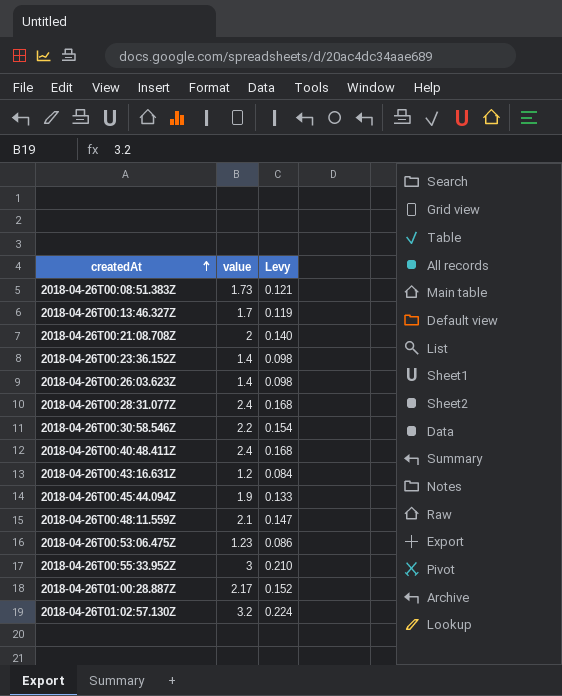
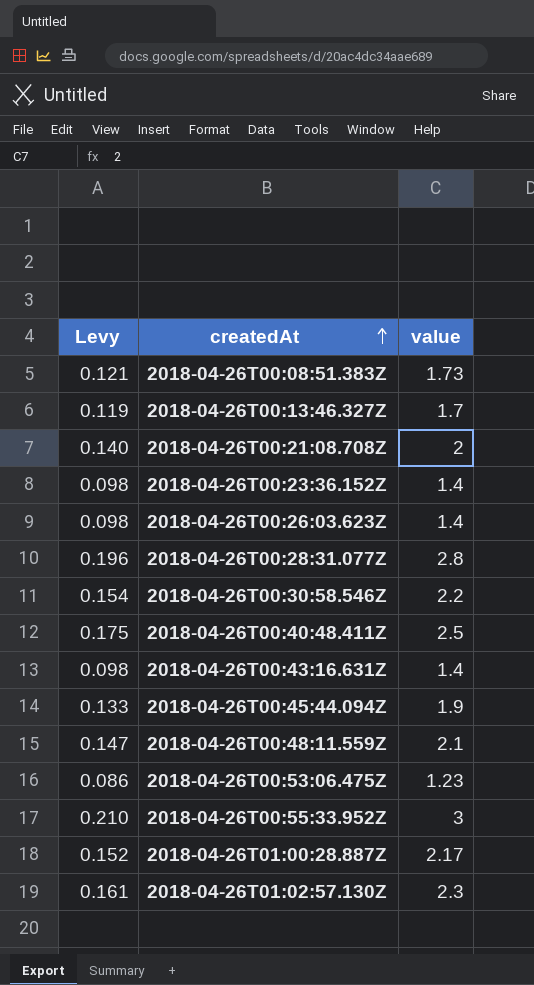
column Levy | position: 3 -> 1
2018-04-26T00:28:31.077Z | Levy: 0.168 -> 0.196
2018-04-26T00:28:31.077Z | value: 2.4 -> 2.8
2018-04-26T00:40:48.411Z | Levy: 0.168 -> 0.175
2018-04-26T00:40:48.411Z | value: 2.4 -> 2.5
2018-04-26T00:43:16.631Z | Levy: 0.084 -> 0.098
2018-04-26T00:43:16.631Z | value: 1.2 -> 1.4
2018-04-26T01:02:57.130Z | Levy: 0.224 -> 0.161
2018-04-26T01:02:57.130Z | value: 3.2 -> 2.3

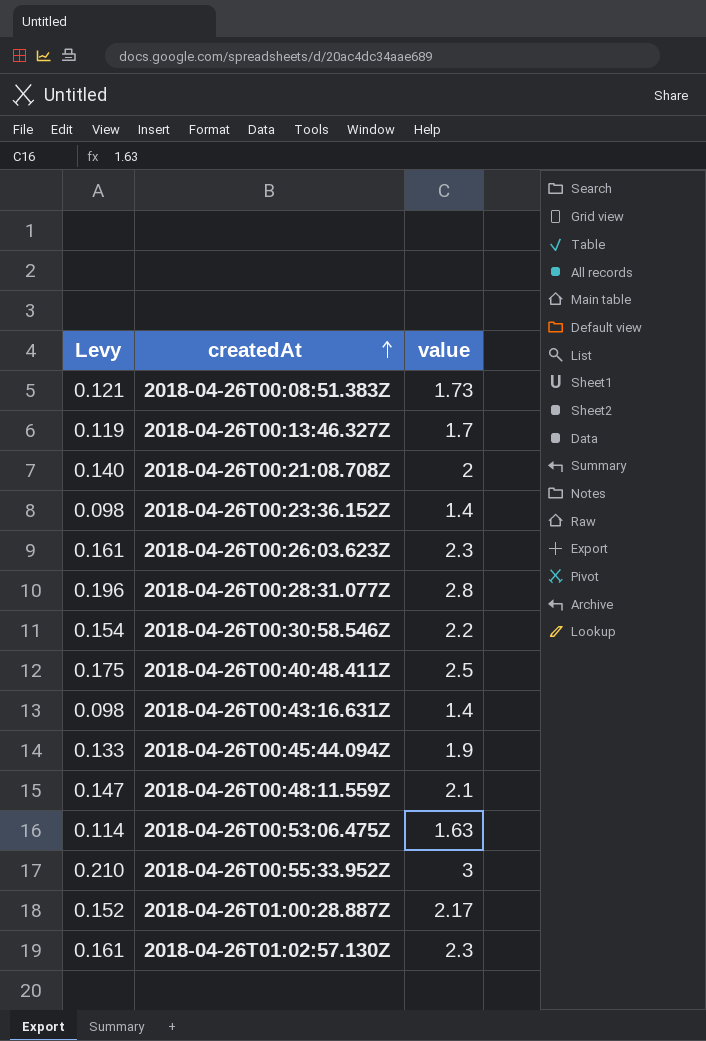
2018-04-26T00:26:03.623Z | Levy: 0.098 -> 0.161
2018-04-26T00:26:03.623Z | value: 1.4 -> 2.3
2018-04-26T00:53:06.475Z | Levy: 0.086 -> 0.114
2018-04-26T00:53:06.475Z | value: 1.23 -> 1.63

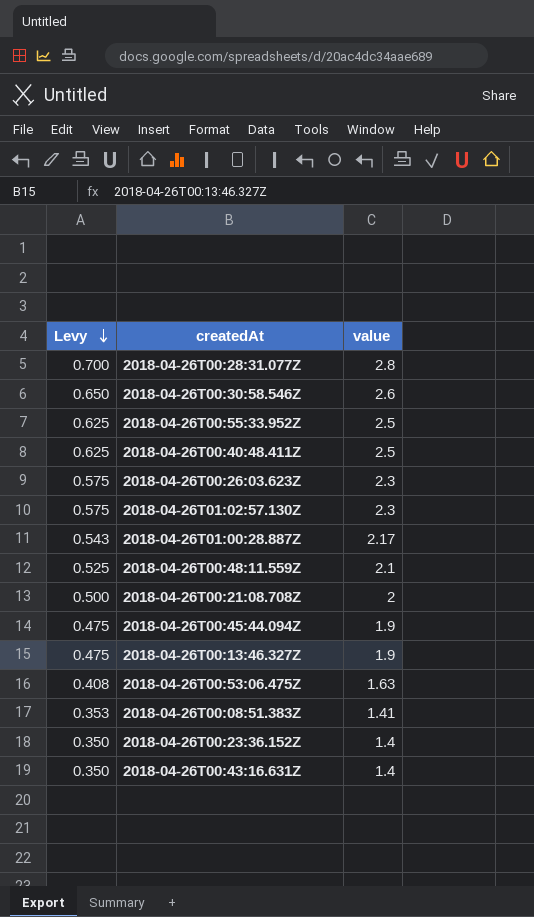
row order: createdAt ascending -> Levy descending
column Levy | formula: [value] * 0.07 -> [value] * 0.25
2018-04-26T00:30:58.546Z | value: 2.2 -> 2.6
2018-04-26T00:55:33.952Z | value: 3 -> 2.5
2018-04-26T00:13:46.327Z | value: 1.7 -> 1.9
2018-04-26T00:08:51.383Z | value: 1.73 -> 1.41

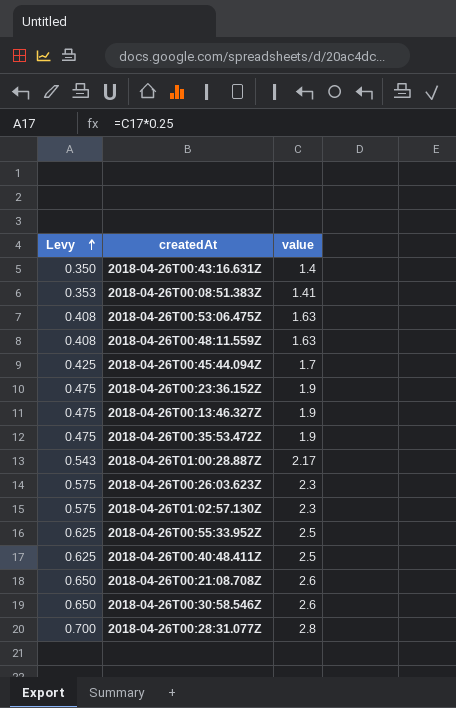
row order: Levy descending -> Levy ascending
2018-04-26T00:48:11.559Z | Levy: 0.525 -> 0.408
2018-04-26T00:48:11.559Z | value: 2.1 -> 1.63
2018-04-26T00:45:44.094Z | Levy: 0.475 -> 0.425
2018-04-26T00:45:44.094Z | value: 1.9 -> 1.7
2018-04-26T00:23:36.152Z | Levy: 0.350 -> 0.475
2018-04-26T00:23:36.152Z | value: 1.4 -> 1.9
row 2018-04-26T00:35:53.472Z: none -> 0.475 | 1.9
2018-04-26T00:21:08.708Z | Levy: 0.500 -> 0.650
2018-04-26T00:21:08.708Z | value: 2 -> 2.6

